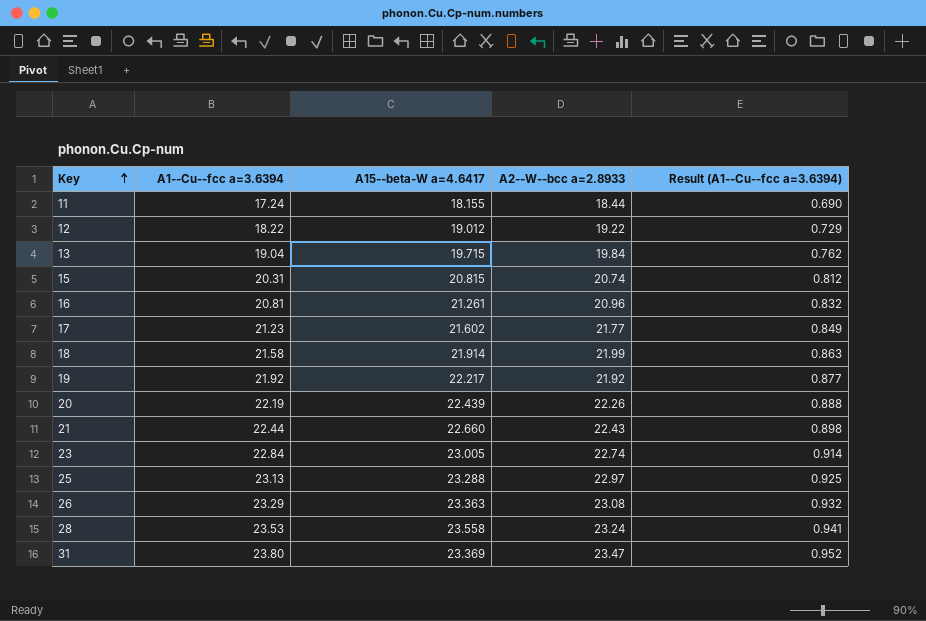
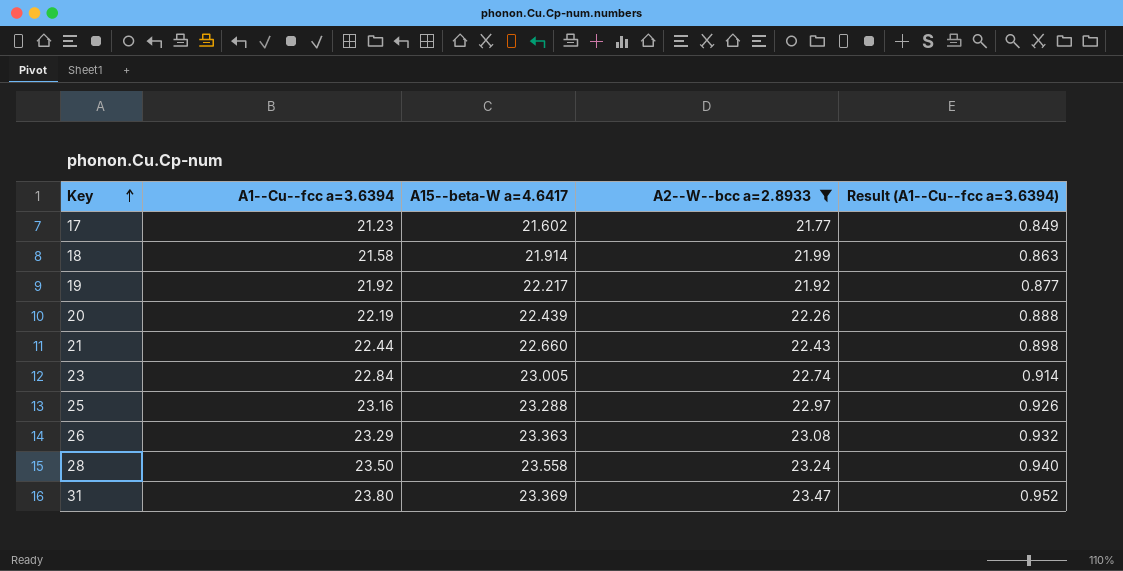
filter: none -> A2--W--bcc a=2.8933 >= 21.77
25 | A1--Cu--fcc a=3.6394: 23.13 -> 23.16
25 | Result (A1--Cu--fcc a=3.6394): 0.925 -> 0.926
28 | A1--Cu--fcc a=3.6394: 23.53 -> 23.50
28 | Result (A1--Cu--fcc a=3.6394): 0.941 -> 0.940

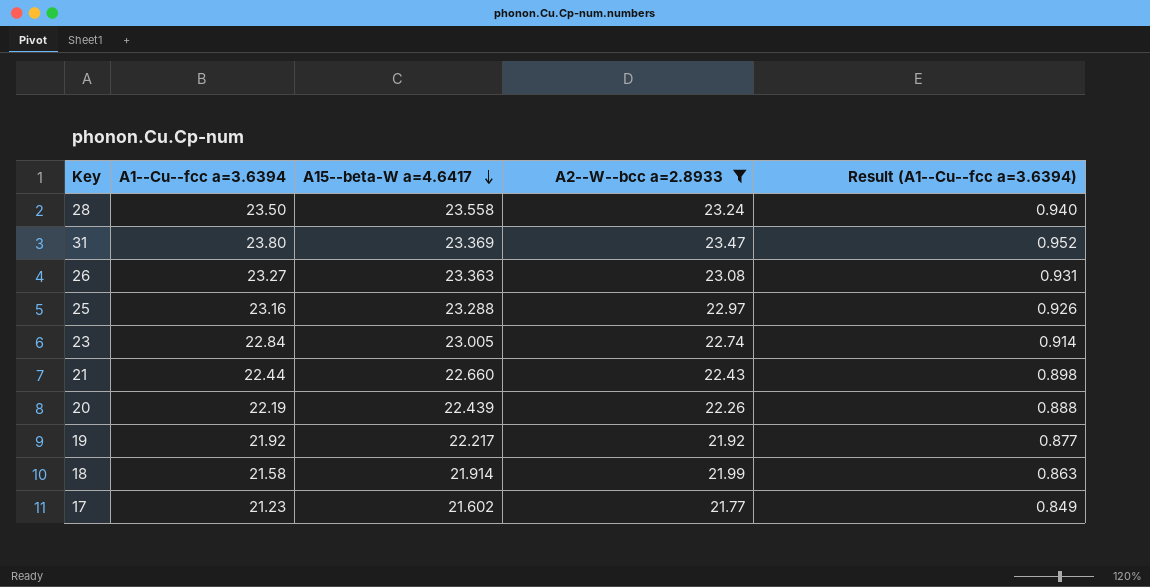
row order: Key ascending -> A15--beta-W a=4.6417 descending
26 | A1--Cu--fcc a=3.6394: 23.29 -> 23.27
26 | Result (A1--Cu--fcc a=3.6394): 0.932 -> 0.931

